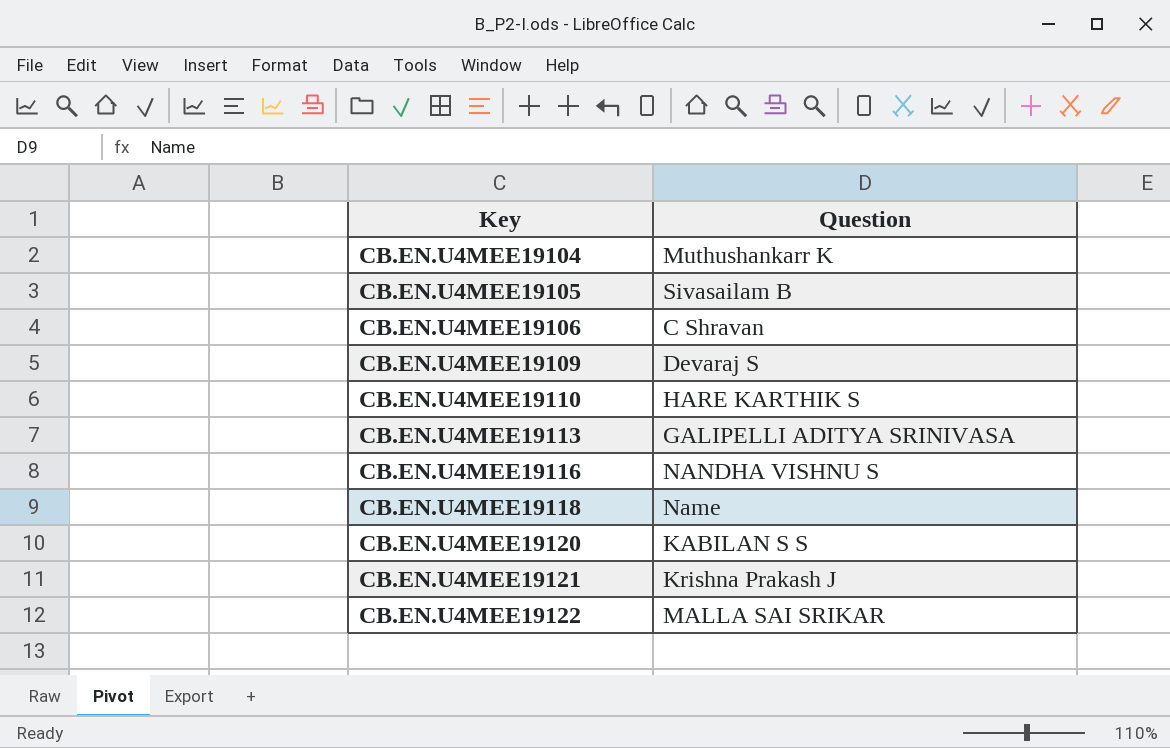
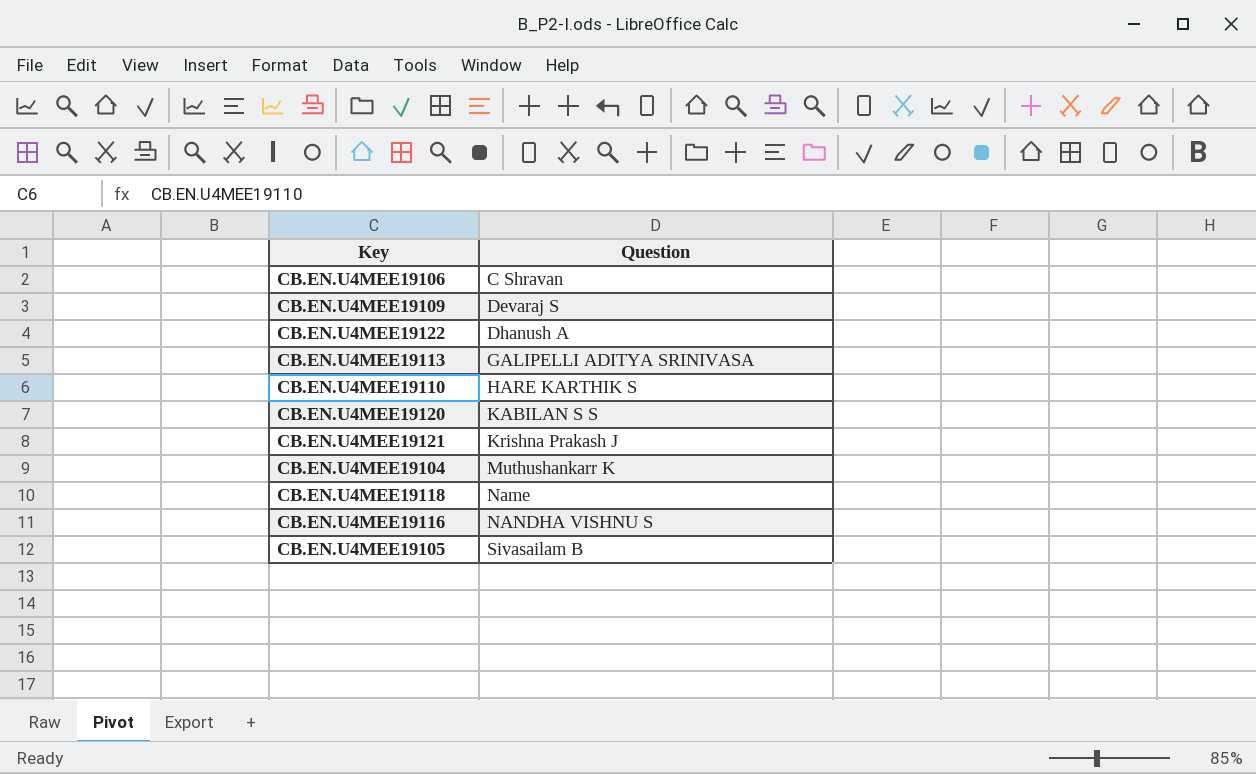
row order: Key ascending -> Question ascending
CB.EN.U4MEE19122 | Question: MALLA SAI SRIKAR -> Dhanush A

